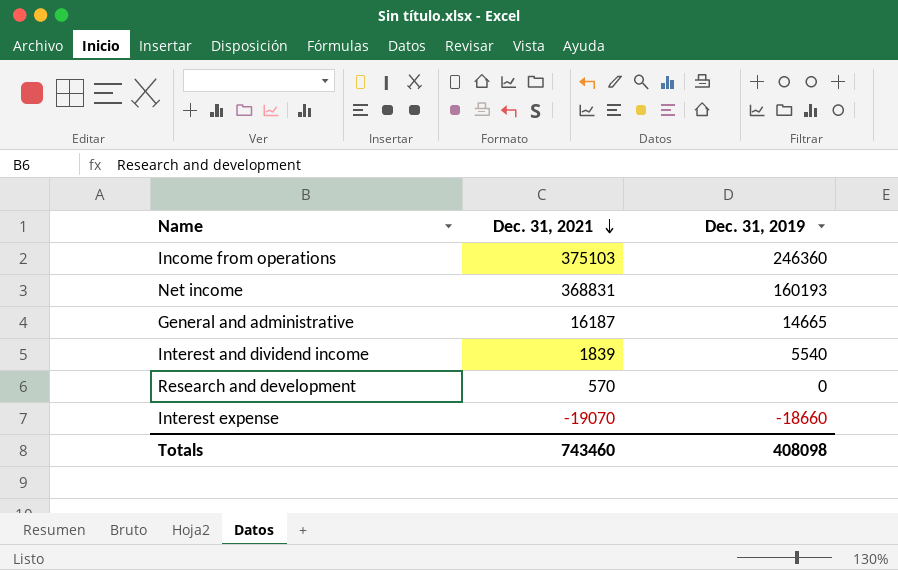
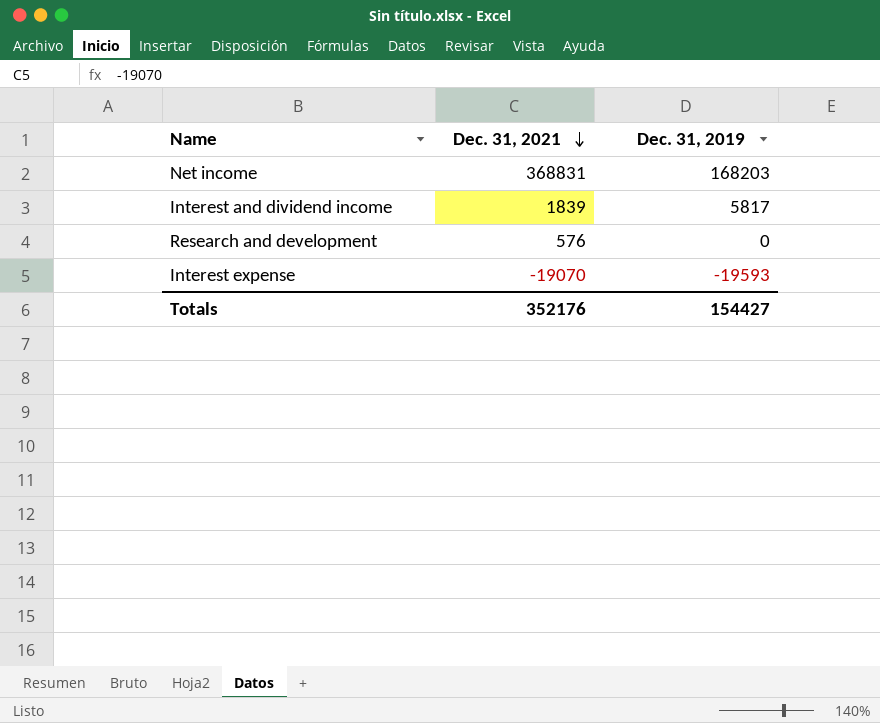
row Income from operations: 375103 | 246360 -> none
row General and administrative: 16187 | 14665 -> none
Net income | Dec. 31, 2019: 160193 -> 168203
Interest and dividend income | Dec. 31, 2019: 5540 -> 5817
Research and development | Dec. 31, 2021: 570 -> 576
Interest expense | Dec. 31, 2019: -18660 -> -19593
Totals | Dec. 31, 2021: 743460 -> 352176
Totals | Dec. 31, 2019: 408098 -> 154427

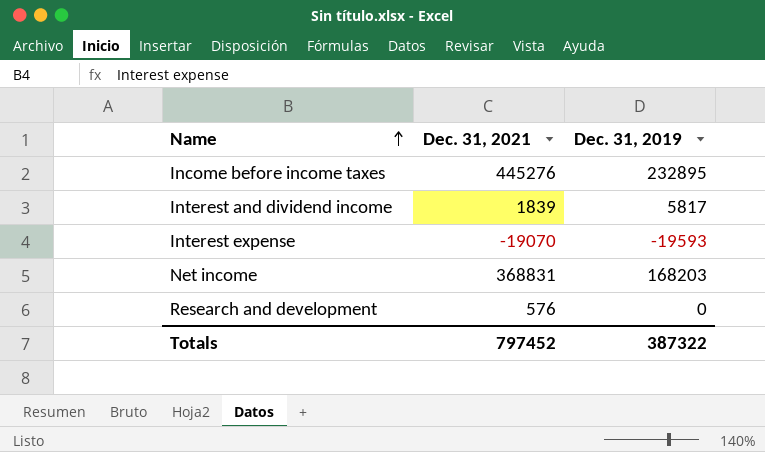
row order: Dec. 31, 2021 descending -> Name ascending
row Income before income taxes: none -> 445276 | 232895
Totals | Dec. 31, 2021: 352176 -> 797452
Totals | Dec. 31, 2019: 154427 -> 387322

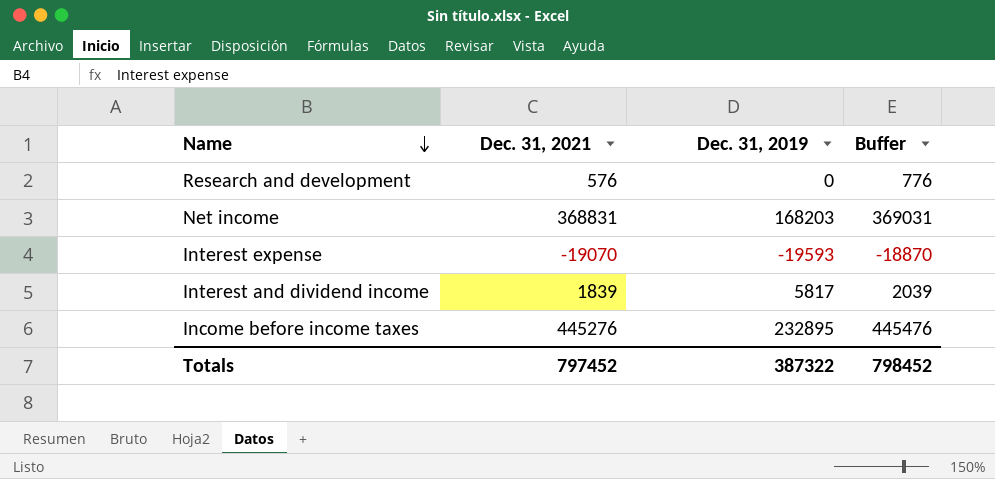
row order: Name ascending -> Name descending
column Buffer | formula: none -> [Dec. 31, 2021] + 200

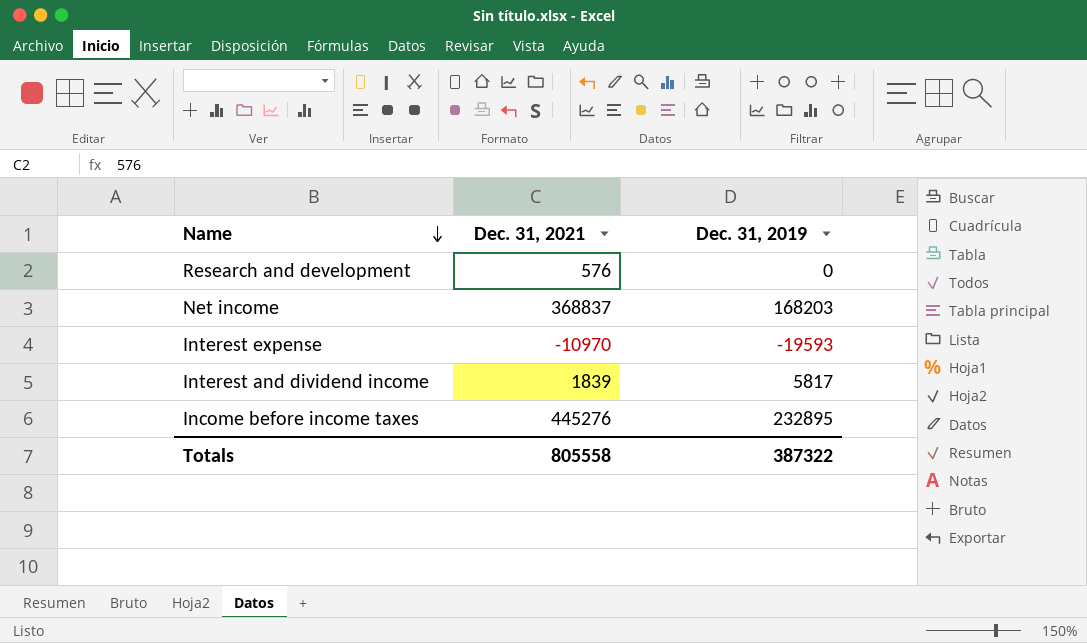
column Buffer | formula: [Dec. 31, 2021] + 200 -> none
Net income | Dec. 31, 2021: 368831 -> 368837
Interest expense | Dec. 31, 2021: -19070 -> -10970
Totals | Dec. 31, 2021: 797452 -> 805558

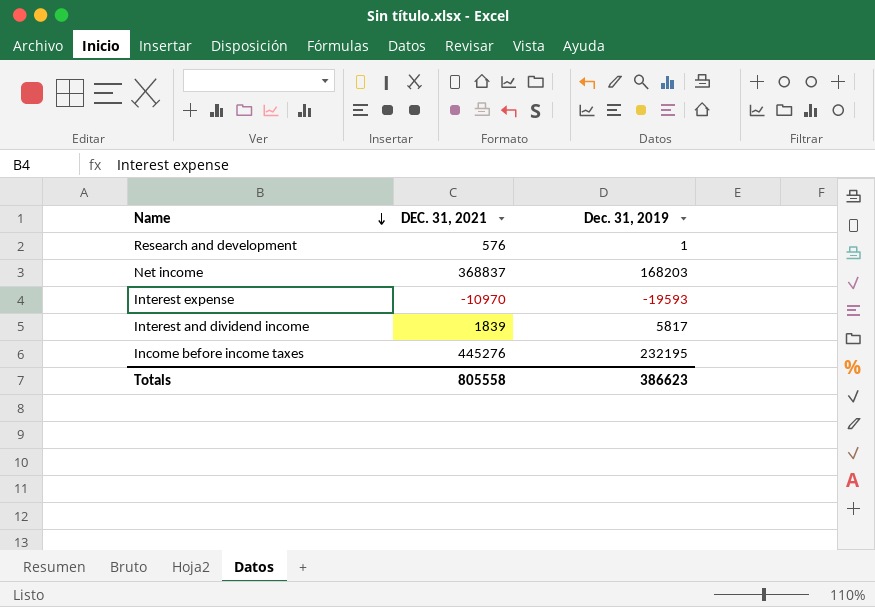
column name: Dec. 31, 2021 -> DEC. 31, 2021
Research and development | Dec. 31, 2019: 0 -> 1
Income before income taxes | Dec. 31, 2019: 232895 -> 232195
Totals | Dec. 31, 2019: 387322 -> 386623

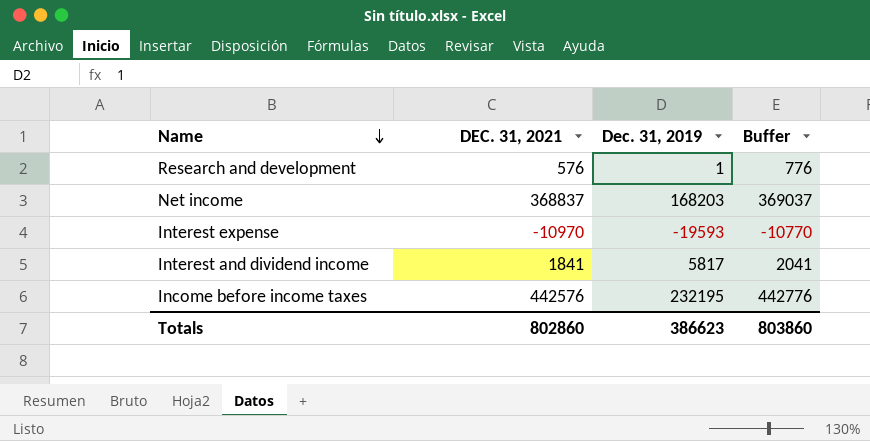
column Buffer | formula: none -> [DEC. 31, 2021] + 200
Interest and dividend income | DEC. 31, 2021: 1839 -> 1841
Income before income taxes | DEC. 31, 2021: 445276 -> 442576
Totals | DEC. 31, 2021: 805558 -> 802860

